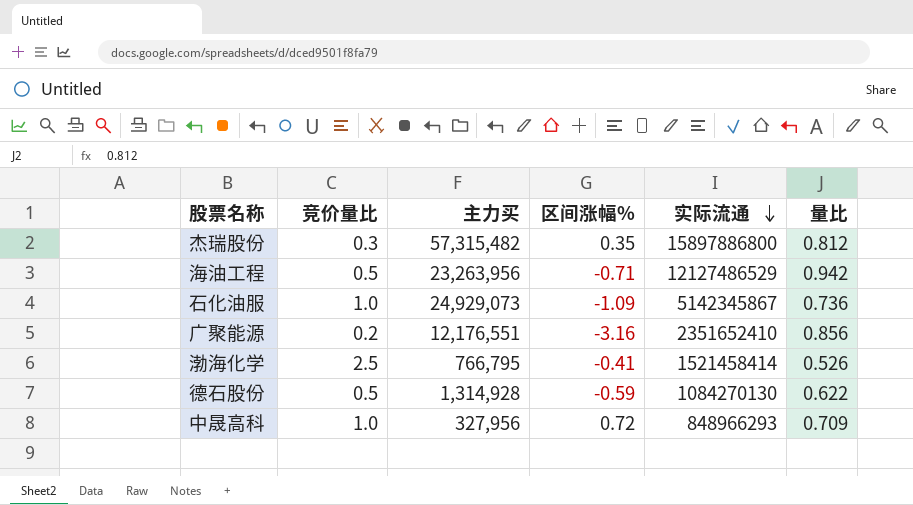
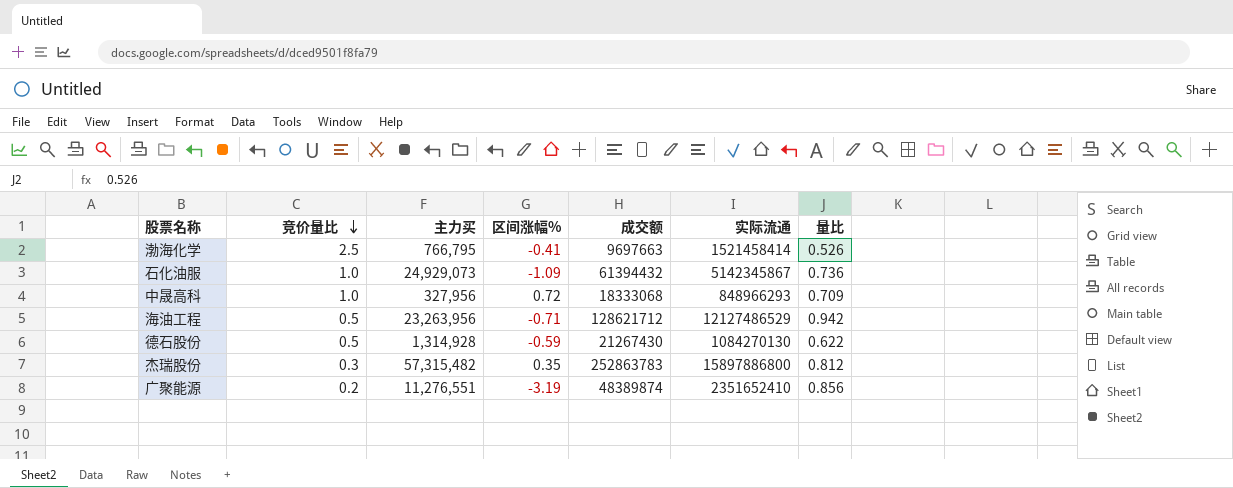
row order: 实际流通 descending -> 竞价量比 descending
column 成交额 | position: none -> 5
广聚能源 | 主力买: 12,176,551 -> 11,276,551
广聚能源 | 区间涨幅%: -3.16 -> -3.19

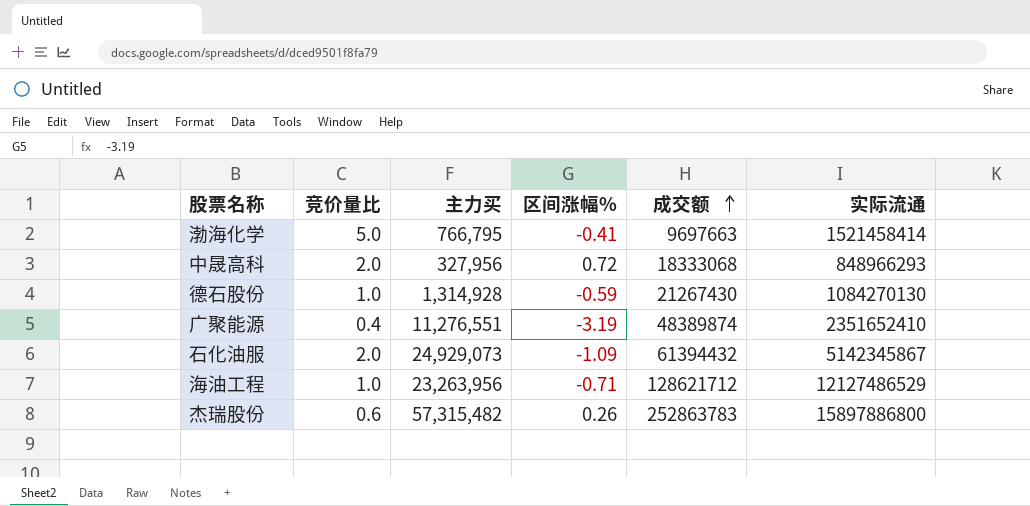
row order: 竞价量比 descending -> 成交额 ascending
column 量比 | position: 7 -> none
渤海化学 | 竞价量比: 2.5 -> 5.0
中晟高科 | 竞价量比: 1.0 -> 2.0
德石股份 | 竞价量比: 0.5 -> 1.0
广聚能源 | 竞价量比: 0.2 -> 0.4
石化油服 | 竞价量比: 1.0 -> 2.0
海油工程 | 竞价量比: 0.5 -> 1.0
杰瑞股份 | 竞价量比: 0.3 -> 0.6
杰瑞股份 | 区间涨幅%: 0.35 -> 0.26

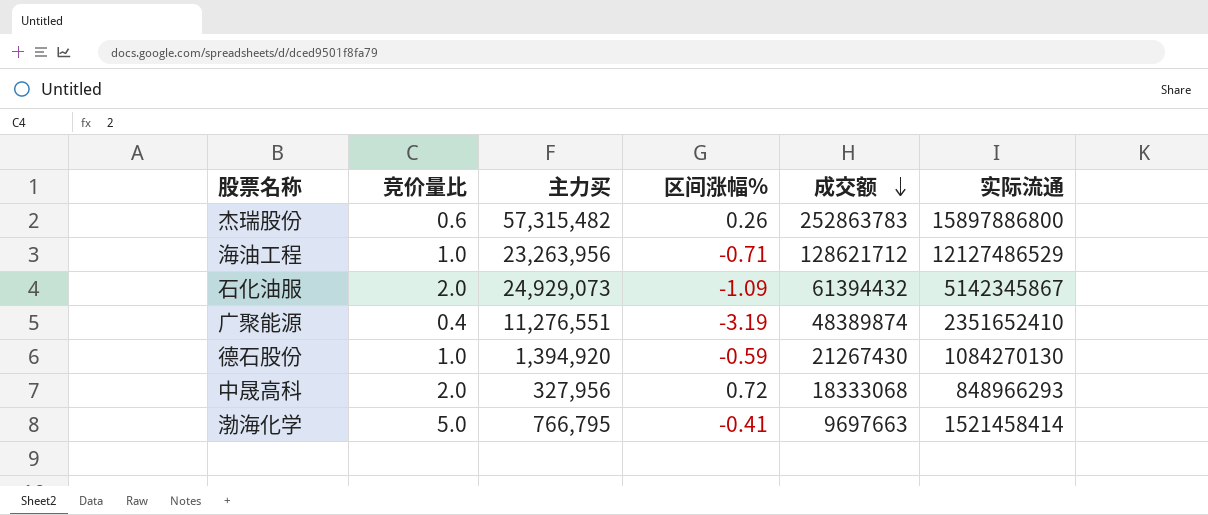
row order: 成交额 ascending -> 成交额 descending
德石股份 | 主力买: 1,314,928 -> 1,394,920

